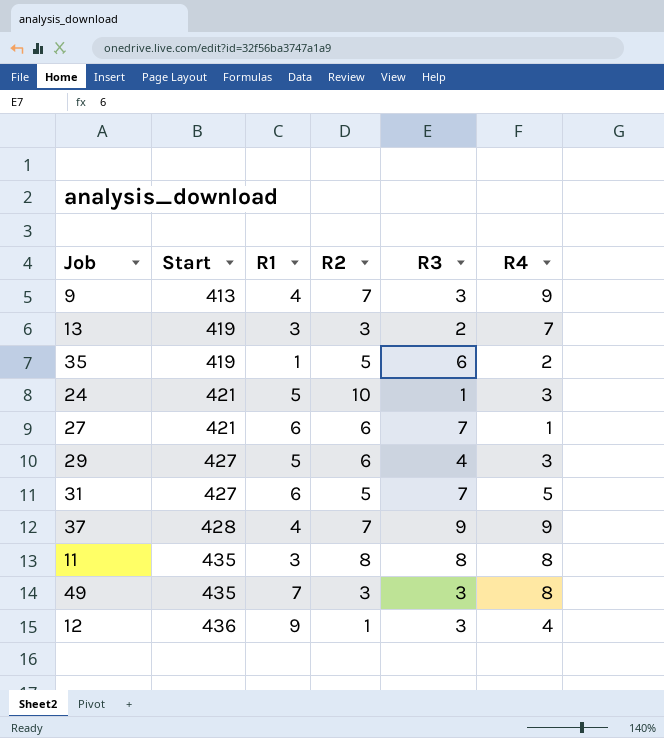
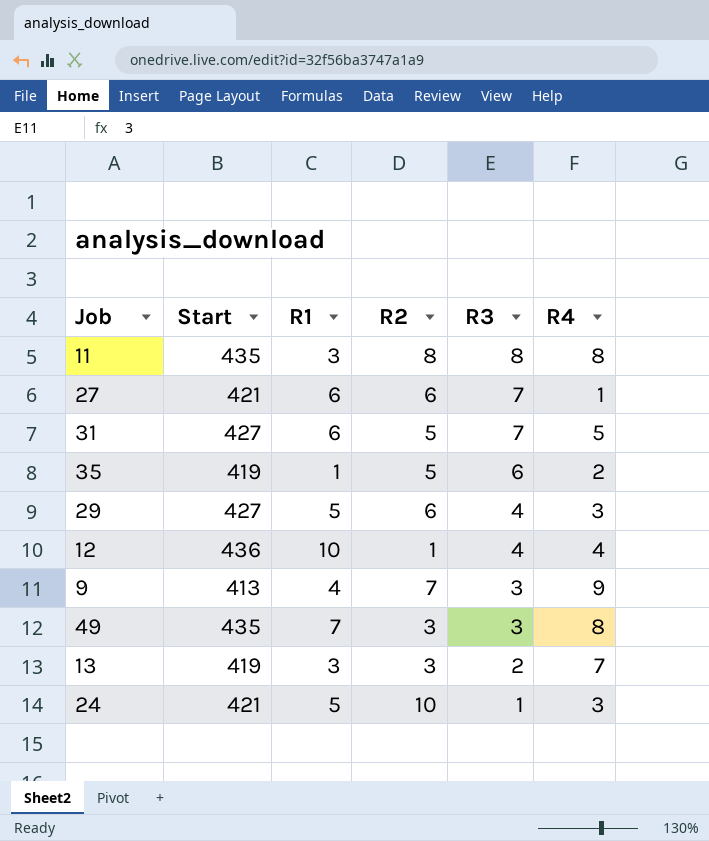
row order: Start ascending -> R3 descending
row 37: 428 | 4 | 7 | 9 | 9 -> none
12 | R1: 9 -> 10
12 | R3: 3 -> 4

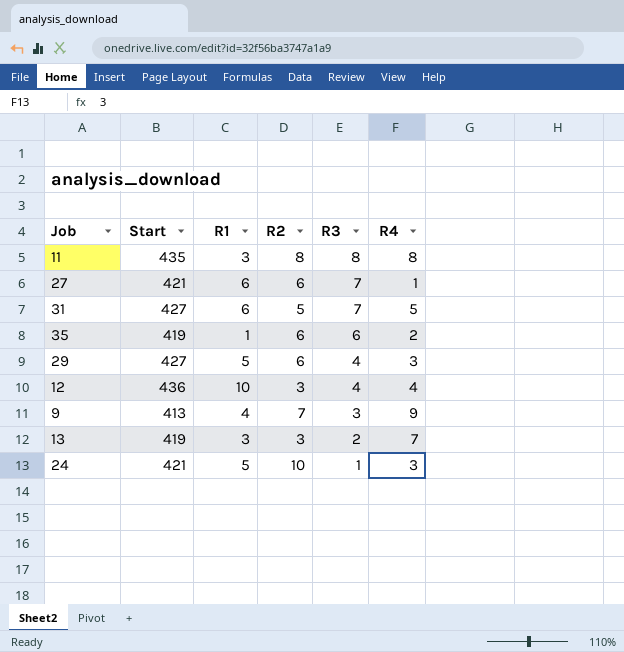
row 49: 435 | 7 | 3 | 3 | 8 -> none
35 | R2: 5 -> 6
12 | R2: 1 -> 3

